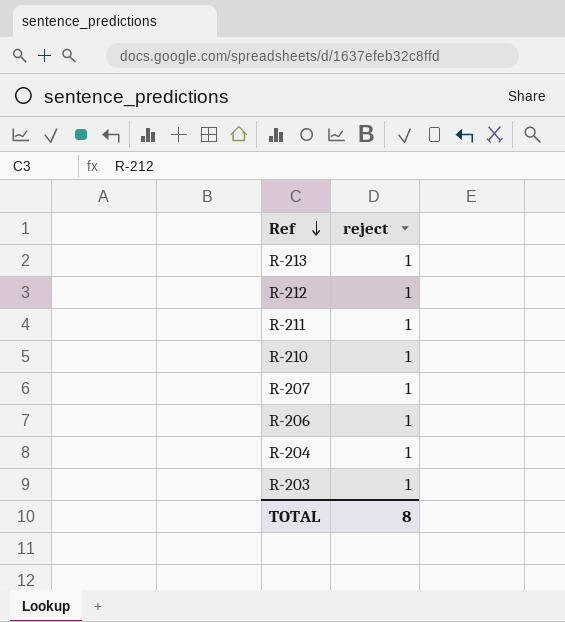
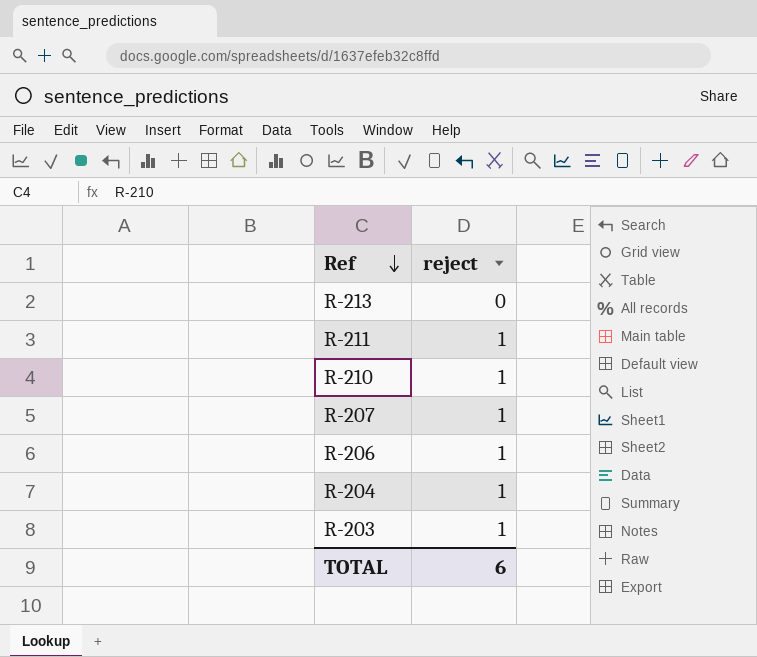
row R-212: 1 -> none
R-213 | reject: 1 -> 0
TOTAL | reject: 8 -> 6

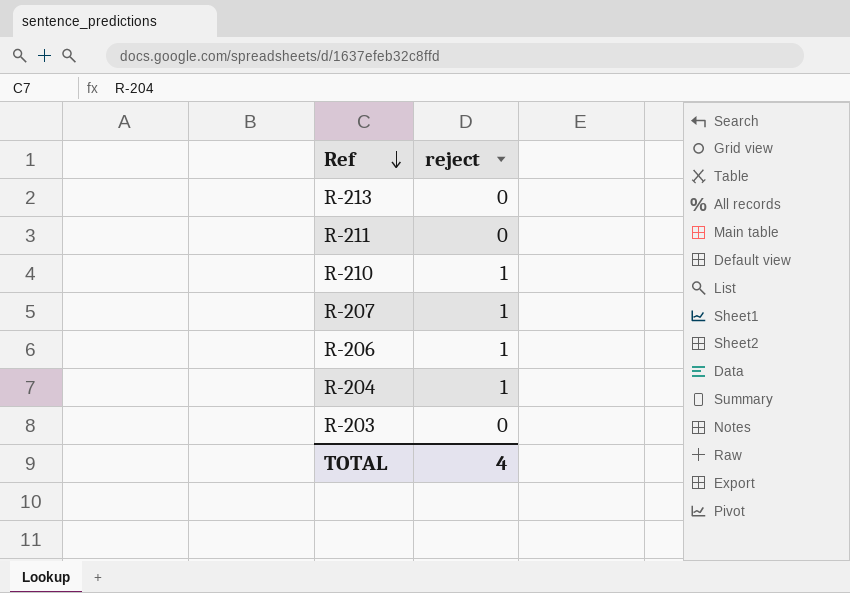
R-211 | reject: 1 -> 0
R-203 | reject: 1 -> 0
TOTAL | reject: 6 -> 4

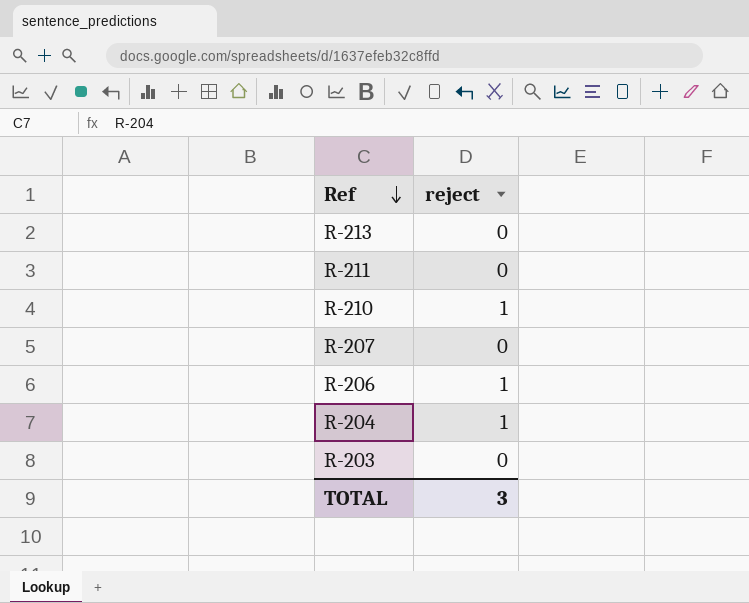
R-207 | reject: 1 -> 0
TOTAL | reject: 4 -> 3

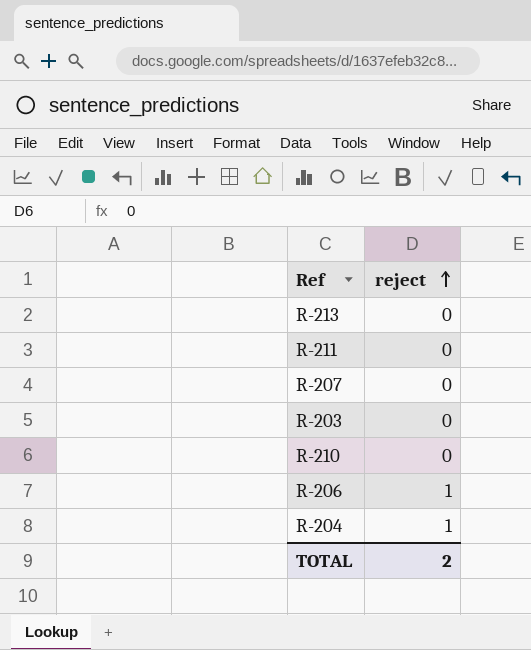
row order: Ref descending -> reject ascending
R-210 | reject: 1 -> 0
TOTAL | reject: 3 -> 2

